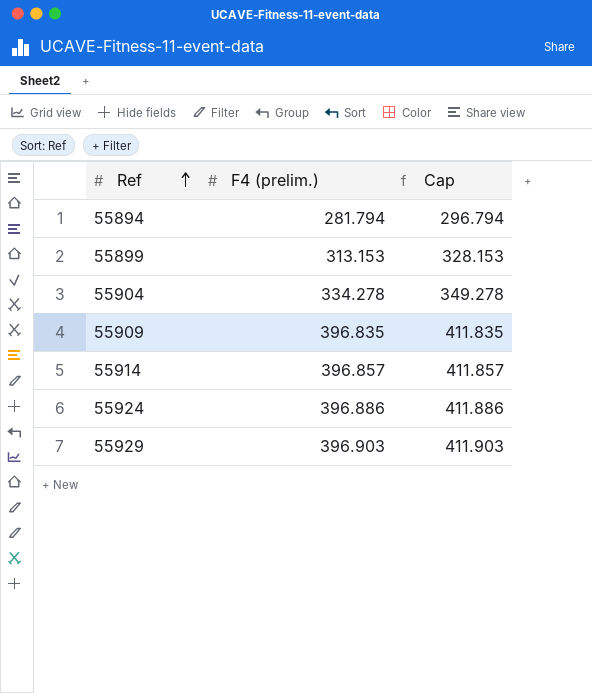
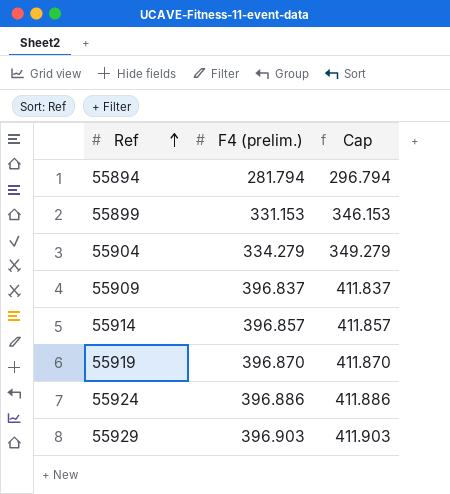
55899 | F4 (prelim.): 313.153 -> 331.153
55899 | Cap: 328.153 -> 346.153
55904 | F4 (prelim.): 334.278 -> 334.279
55904 | Cap: 349.278 -> 349.279
55909 | F4 (prelim.): 396.835 -> 396.837
55909 | Cap: 411.835 -> 411.837
row 55919: none -> 396.870 | 411.870

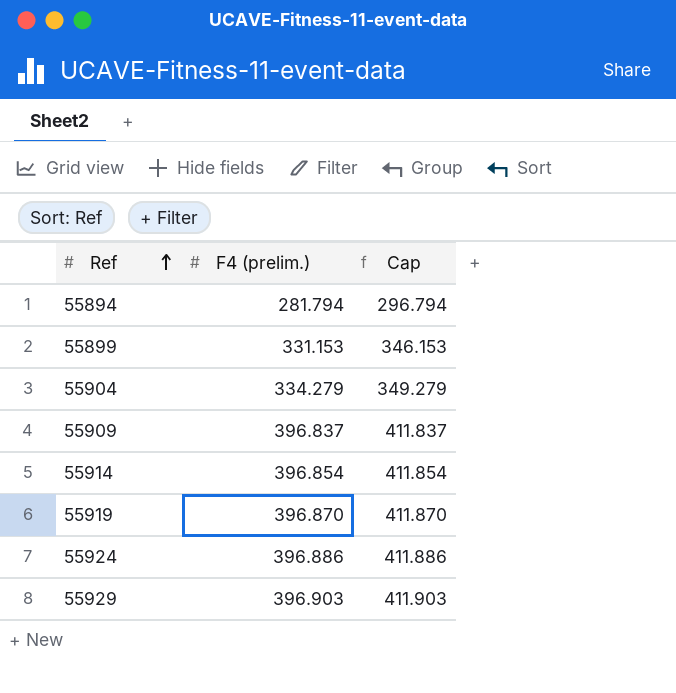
55914 | F4 (prelim.): 396.857 -> 396.854
55914 | Cap: 411.857 -> 411.854

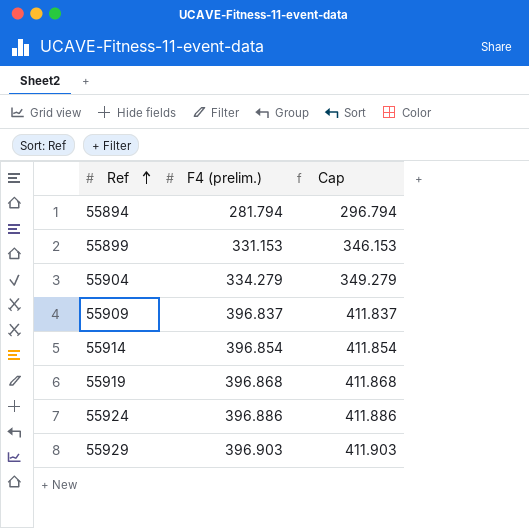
55919 | F4 (prelim.): 396.870 -> 396.868
55919 | Cap: 411.870 -> 411.868

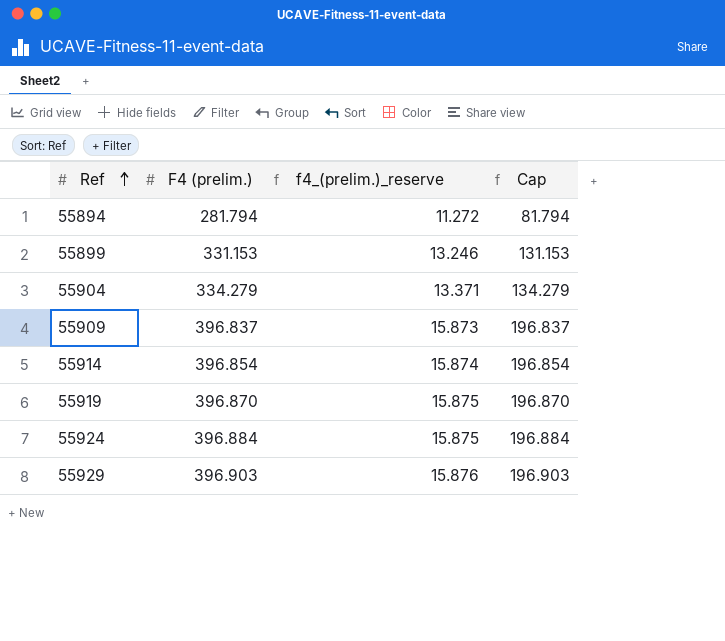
column f4_(prelim.)_reserve | formula: none -> [F4 (prelim.)] * 0.04
column Cap | formula: [F4 (prelim.)] + 15 -> [F4 (prelim.)] - 200
55919 | F4 (prelim.): 396.868 -> 396.870
55924 | F4 (prelim.): 396.886 -> 396.884

